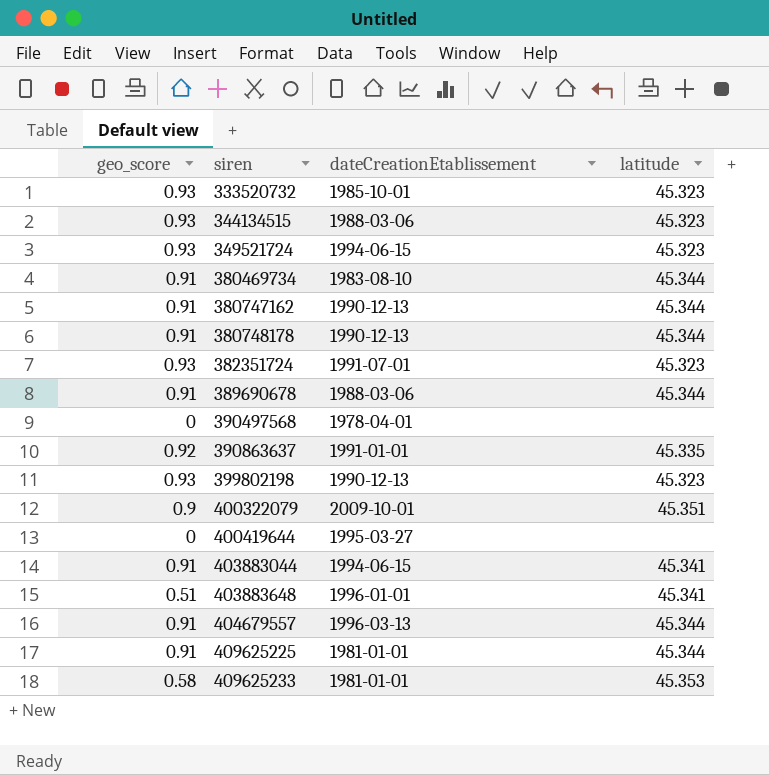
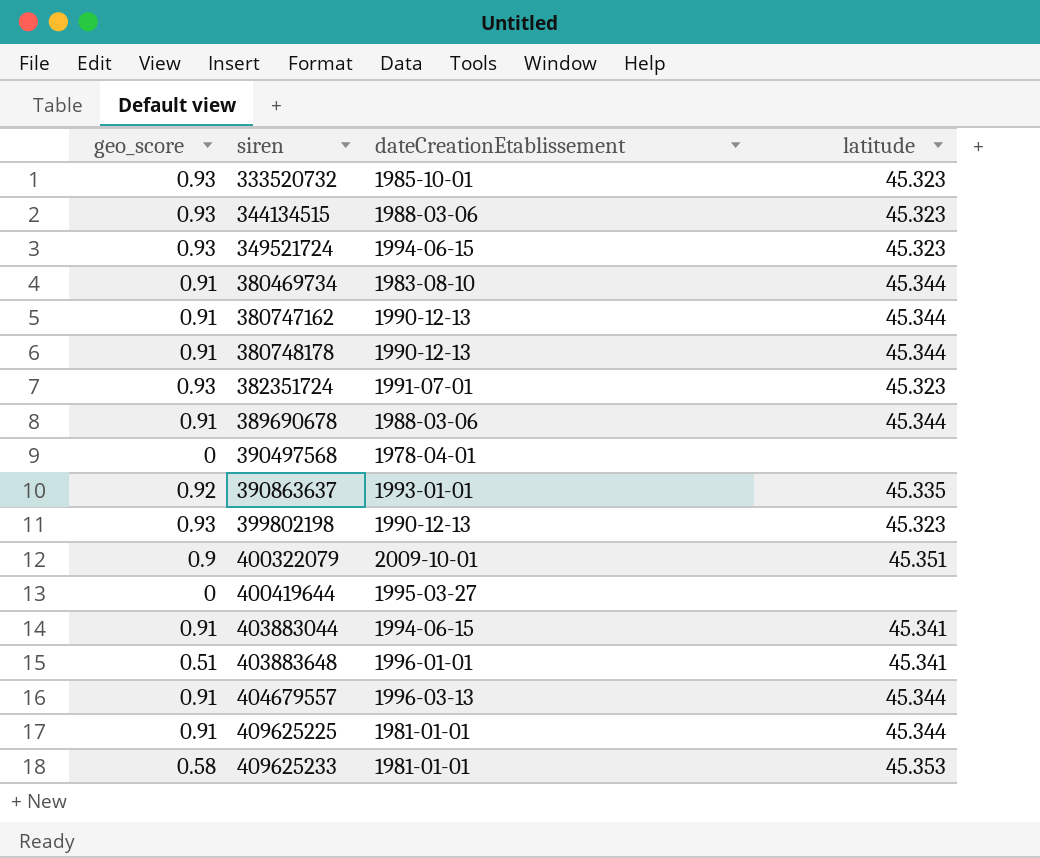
390863637 | dateCreationEtablissement: 1991-01-01 -> 1993-01-01

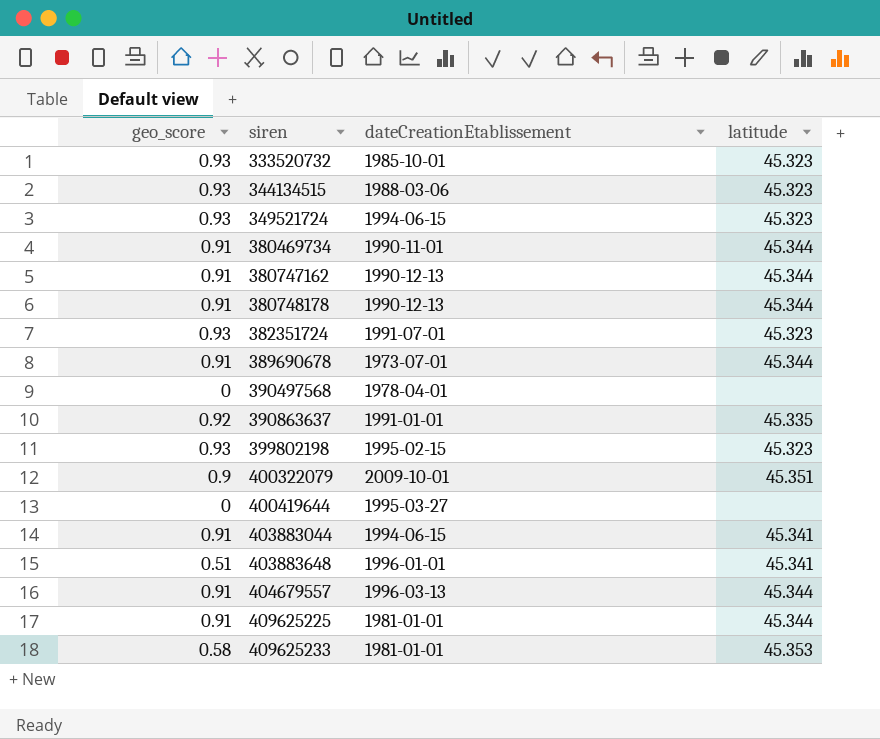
380469734 | dateCreationEtablissement: 1983-08-10 -> 1990-11-01
389690678 | dateCreationEtablissement: 1988-03-06 -> 1973-07-01
390863637 | dateCreationEtablissement: 1993-01-01 -> 1991-01-01
399802198 | dateCreationEtablissement: 1990-12-13 -> 1995-02-15

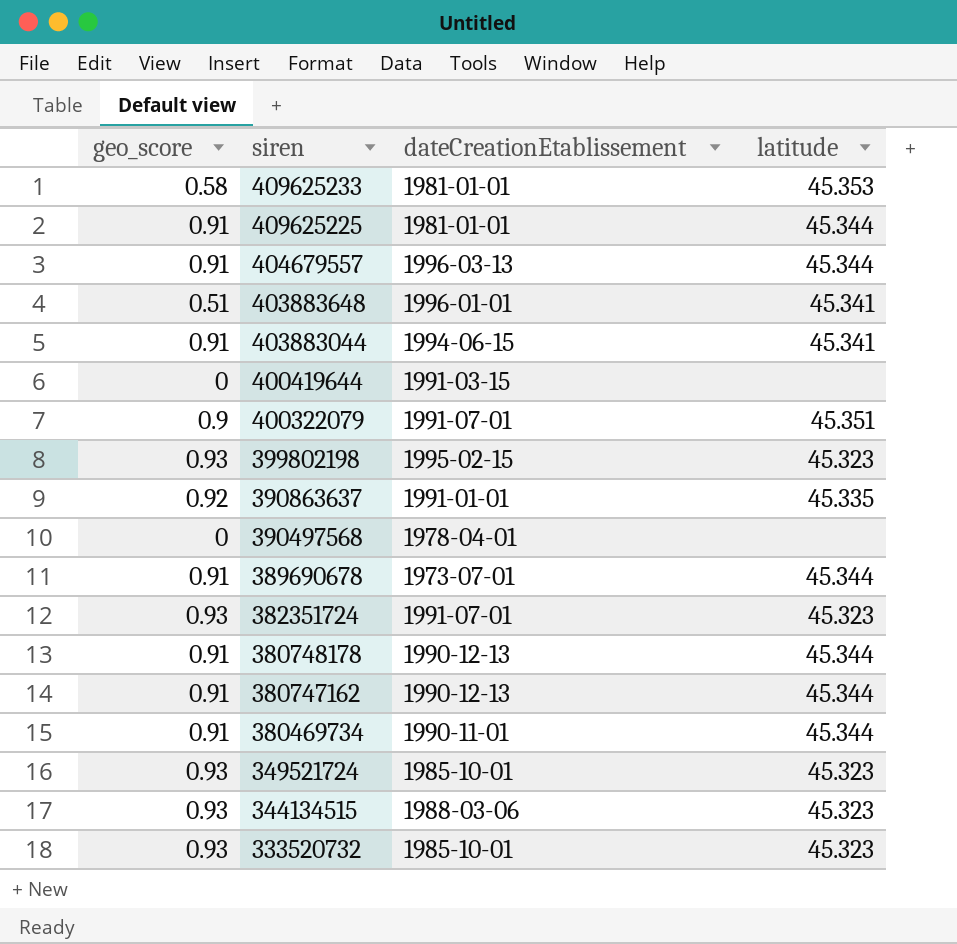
row order: siren ascending -> siren descending
400419644 | dateCreationEtablissement: 1995-03-27 -> 1991-03-15
400322079 | dateCreationEtablissement: 2009-10-01 -> 1991-07-01
349521724 | dateCreationEtablissement: 1994-06-15 -> 1985-10-01

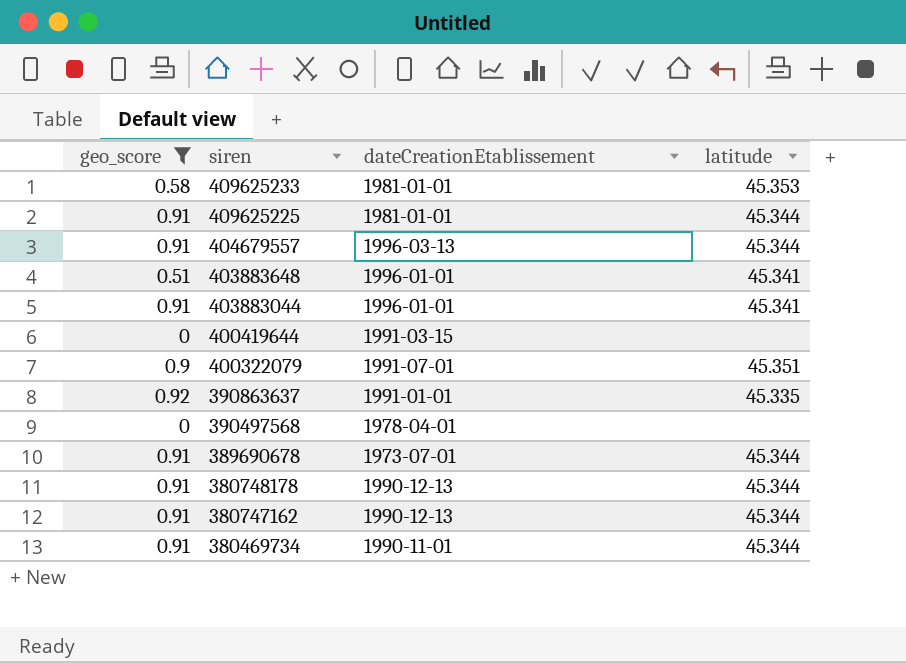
filter: none -> geo_score != 0.93
403883044 | dateCreationEtablissement: 1994-06-15 -> 1996-01-01

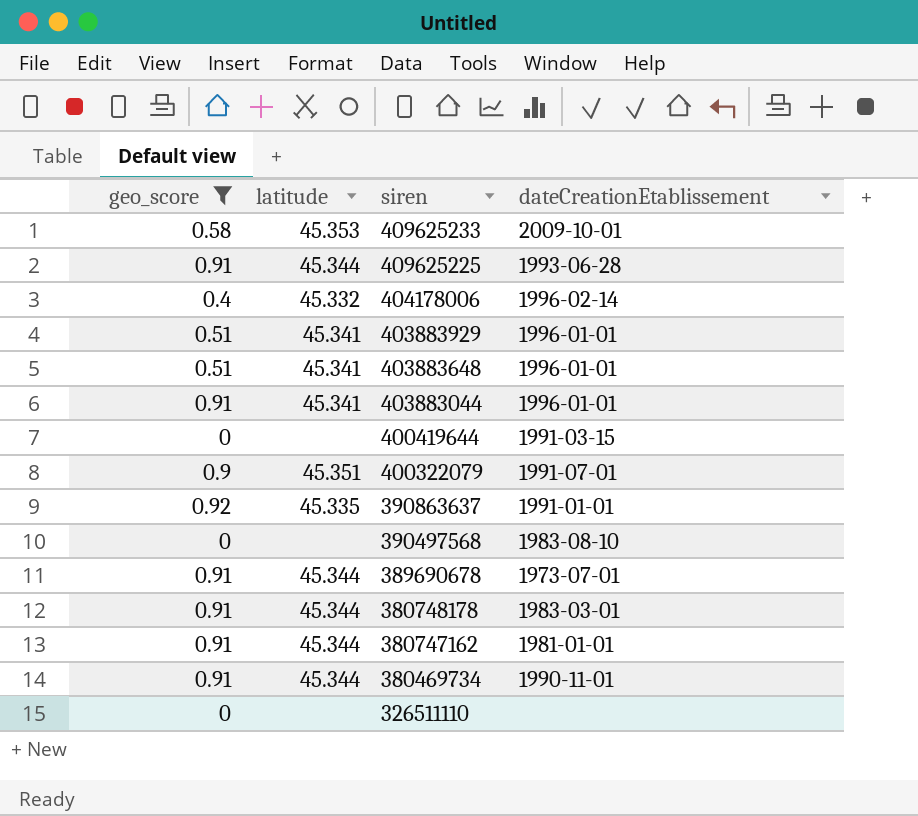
column latitude | position: 4 -> 2
row 404679557: 0.91 | 1996-03-13 | 45.344 -> none
409625233 | dateCreationEtablissement: 1981-01-01 -> 2009-10-01
409625225 | dateCreationEtablissement: 1981-01-01 -> 1993-06-28
row 404178006: none -> 0.4 | 45.332 | 1996-02-14
row 403883929: none -> 0.51 | 45.341 | 1996-01-01
390497568 | dateCreationEtablissement: 1978-04-01 -> 1983-08-10
380748178 | dateCreationEtablissement: 1990-12-13 -> 1983-03-01
380747162 | dateCreationEtablissement: 1990-12-13 -> 1981-01-01
row 326511110: none -> 0 | none | none

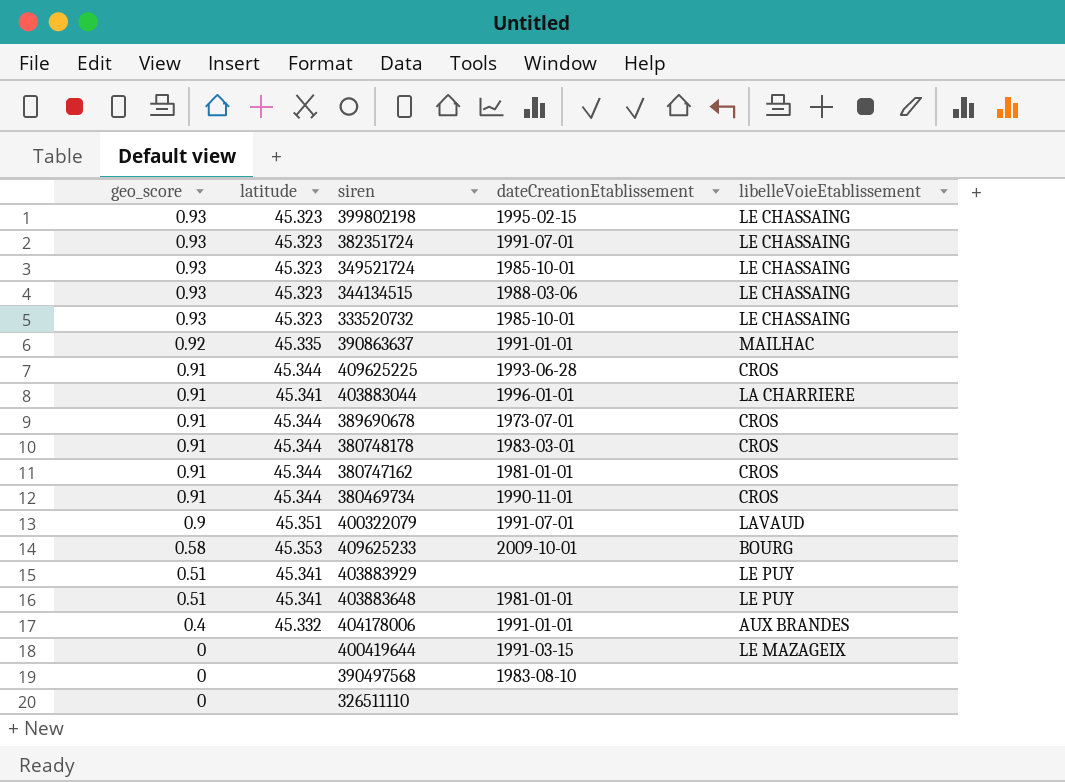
filter: geo_score != 0.93 -> none
row order: siren descending -> geo_score descending
column libelleVoieEtablissement | position: none -> 5
403883929 | dateCreationEtablissement: 1996-01-01 -> none
403883648 | dateCreationEtablissement: 1996-01-01 -> 1981-01-01
404178006 | dateCreationEtablissement: 1996-02-14 -> 1991-01-01

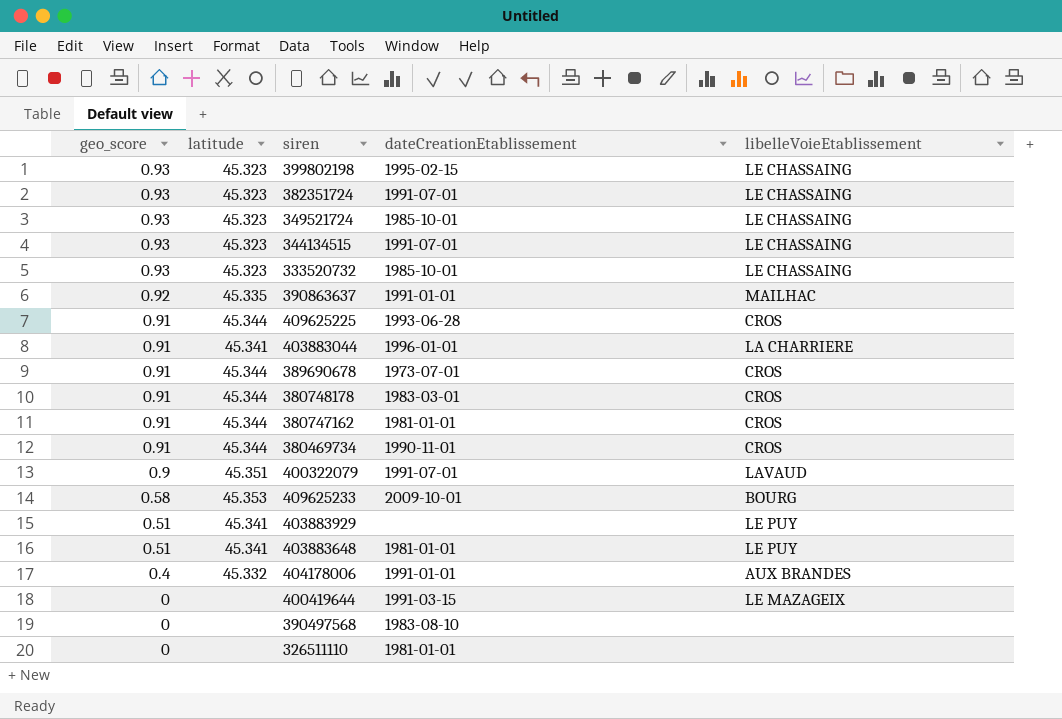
344134515 | dateCreationEtablissement: 1988-03-06 -> 1991-07-01
326511110 | dateCreationEtablissement: none -> 1981-01-01

